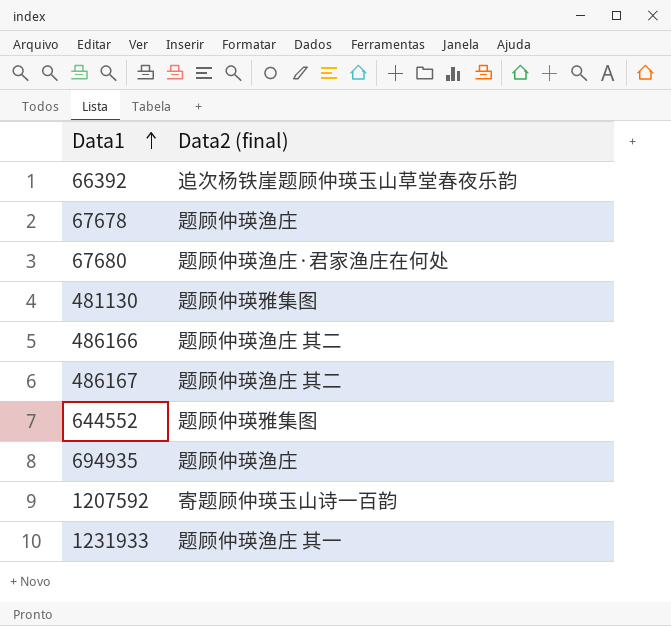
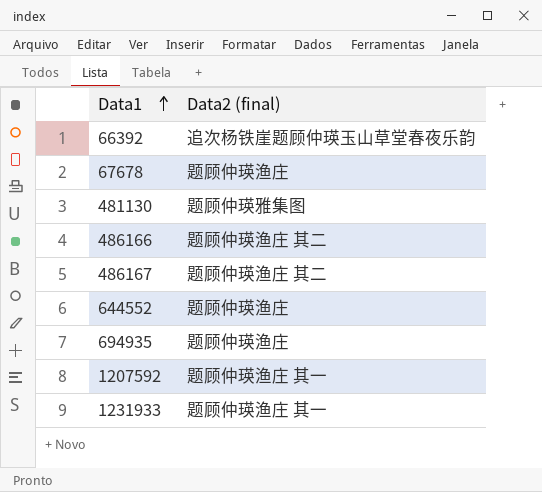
row 67680: 题顾仲瑛渔庄·君家渔庄在何处 -> none
644552 | Data2 (final): 题顾仲瑛雅集图 -> 题顾仲瑛渔庄
1207592 | Data2 (final): 寄题顾仲瑛玉山诗一百韵 -> 题顾仲瑛渔庄 其一

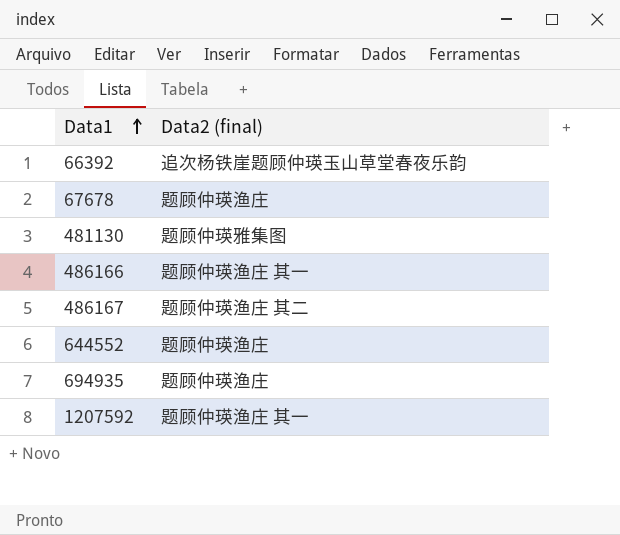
row 1231933: 题顾仲瑛渔庄 其一 -> none
486166 | Data2 (final): 题顾仲瑛渔庄 其二 -> 题顾仲瑛渔庄 其一

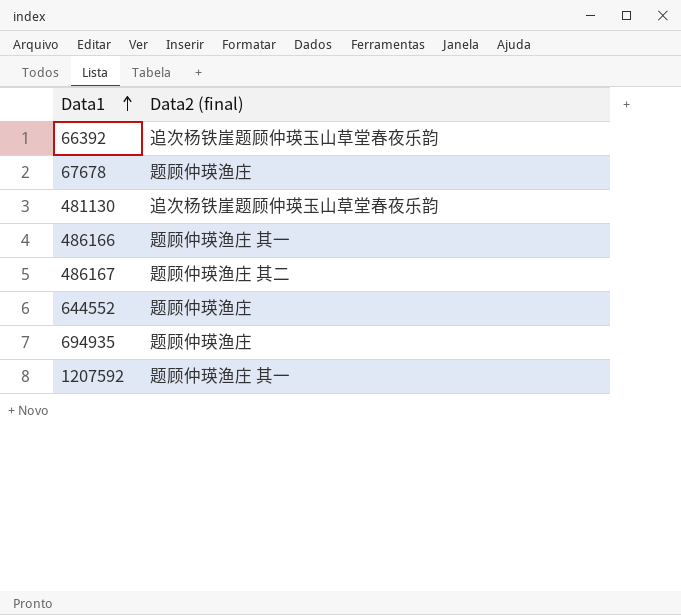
481130 | Data2 (final): 题顾仲瑛雅集图 -> 追次杨铁崖题顾仲瑛玉山草堂春夜乐韵

